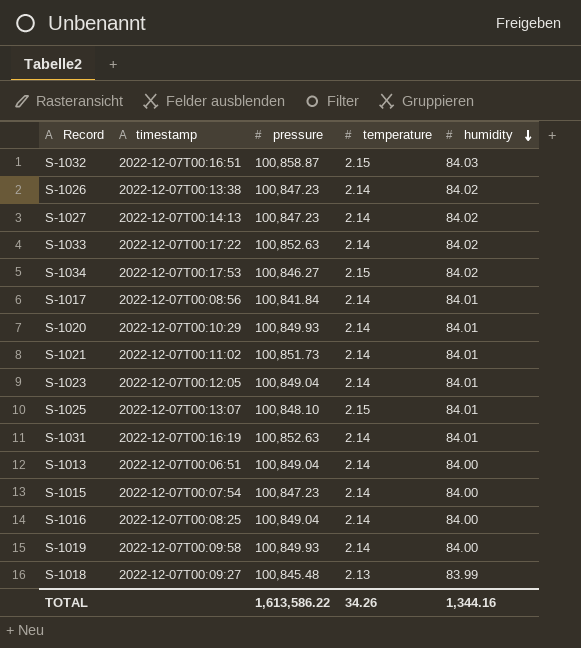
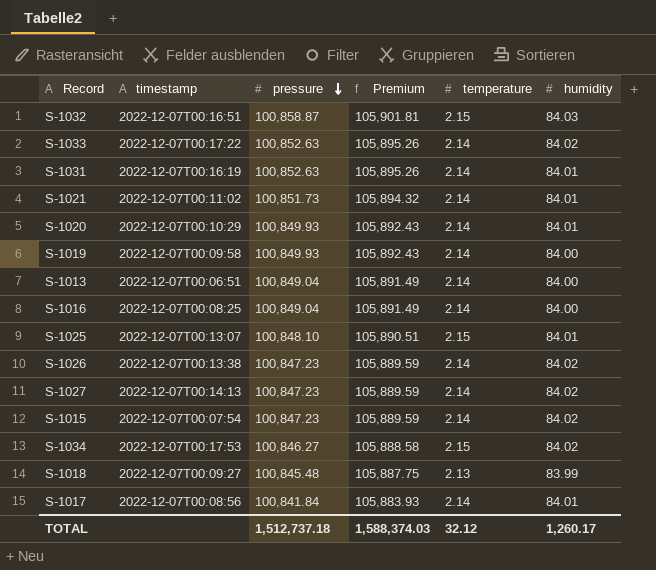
row order: humidity descending -> pressure descending
column Premium | formula: none -> [pressure] * 1.05
row S-1023: 2022-12-07T00:12:05 | 100,849.04 | 2.14 | 84.01 -> none
S-1015 | humidity: 84.00 -> 84.02
TOTAL | pressure: 1,613,586.22 -> 1,512,737.18
TOTAL | temperature: 34.26 -> 32.12
TOTAL | humidity: 1,344.16 -> 1,260.17

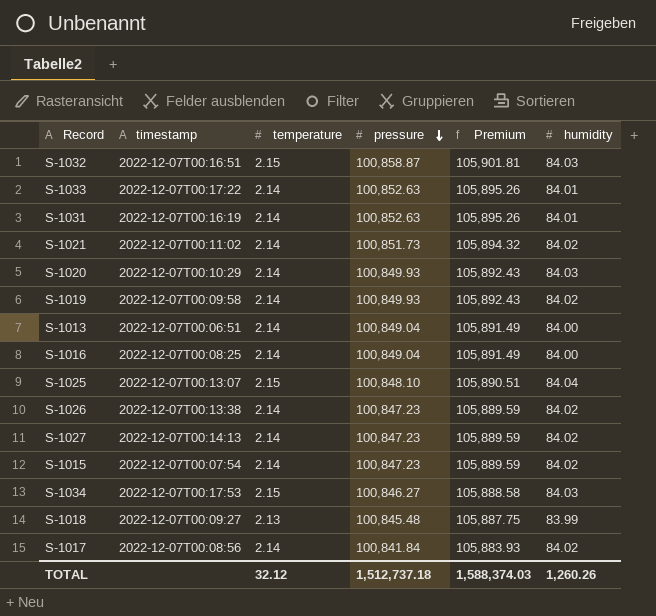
column temperature | position: 5 -> 3
S-1033 | humidity: 84.02 -> 84.01
S-1021 | humidity: 84.01 -> 84.02
S-1020 | humidity: 84.01 -> 84.03
S-1019 | humidity: 84.00 -> 84.02
S-1025 | humidity: 84.01 -> 84.04
S-1034 | humidity: 84.02 -> 84.03
S-1017 | humidity: 84.01 -> 84.02
TOTAL | humidity: 1,260.17 -> 1,260.26

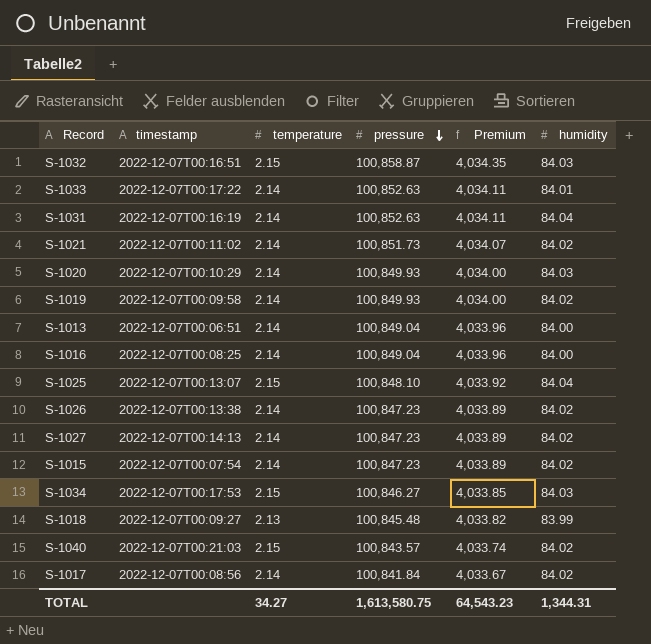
column Premium | formula: [pressure] * 1.05 -> [pressure] * 0.04
S-1031 | humidity: 84.01 -> 84.04
row S-1040: none -> 2022-12-07T00:21:03 | 2.15 | 100,843.57 | 4,033.74 | 84.02
TOTAL | temperature: 32.12 -> 34.27
TOTAL | pressure: 1,512,737.18 -> 1,613,580.75
TOTAL | Premium: 1,588,374.03 -> 64,543.23
TOTAL | humidity: 1,260.26 -> 1,344.31

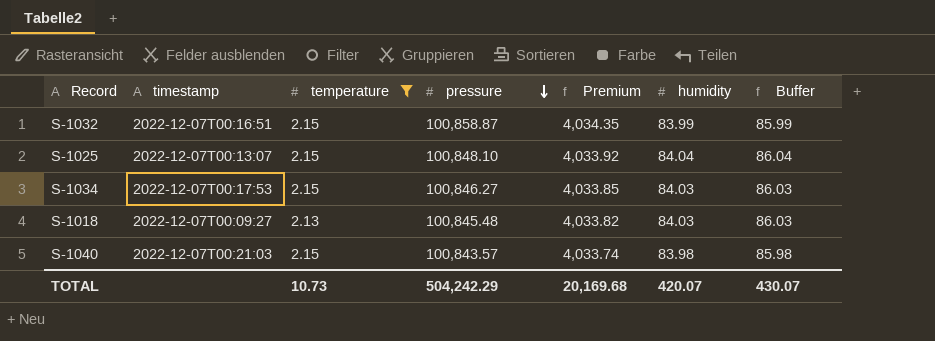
filter: none -> temperature != 2.14
column Buffer | formula: none -> [humidity] + 2
S-1032 | humidity: 84.03 -> 83.99
S-1018 | humidity: 83.99 -> 84.03
S-1040 | humidity: 84.02 -> 83.98
TOTAL | temperature: 34.27 -> 10.73
TOTAL | pressure: 1,613,580.75 -> 504,242.29
TOTAL | Premium: 64,543.23 -> 20,169.68
TOTAL | humidity: 1,344.31 -> 420.07

